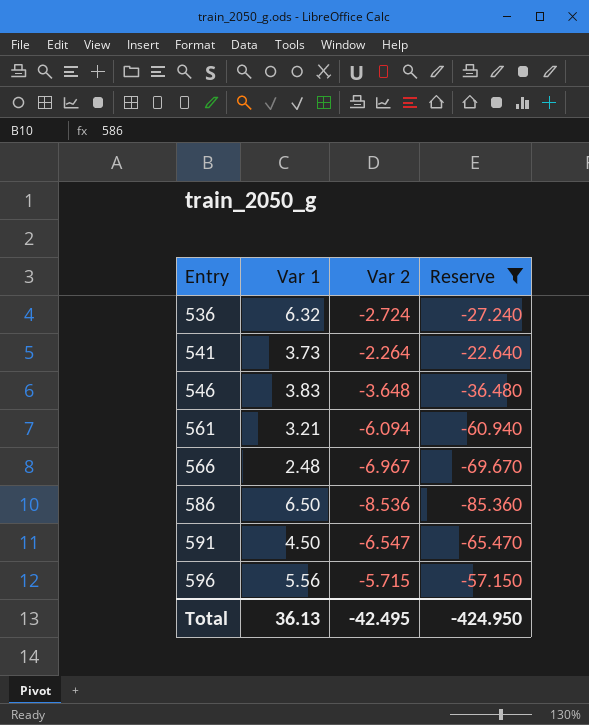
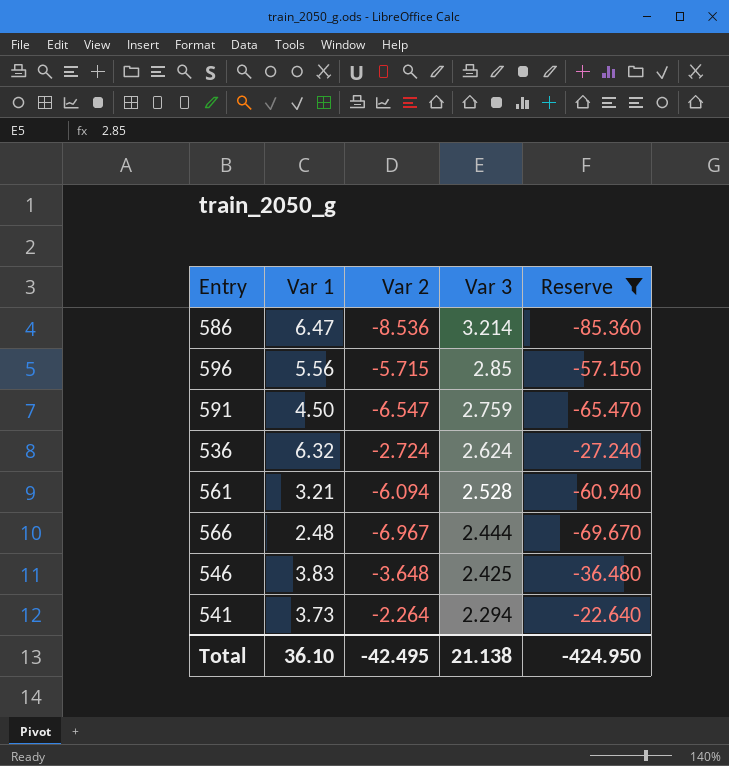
row order: Entry ascending -> Var 3 descending
column Var 3 | position: none -> 4
586 | Var 1: 6.50 -> 6.47
Total | Var 1: 36.13 -> 36.10

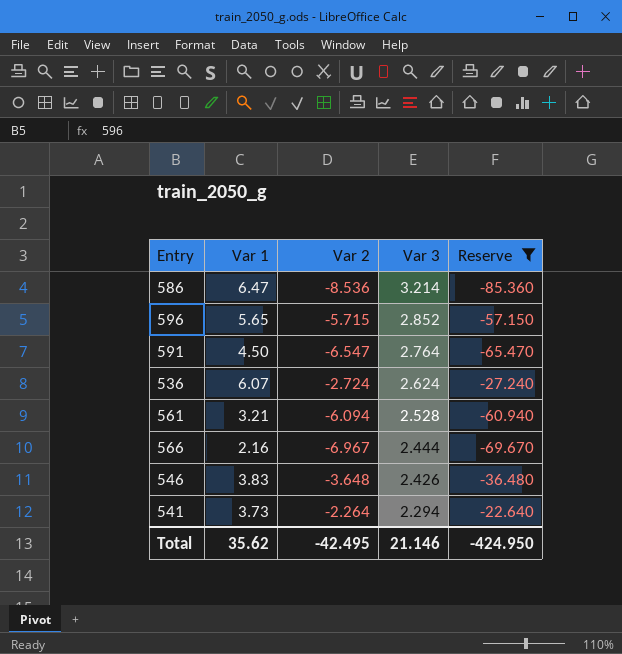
596 | Var 1: 5.56 -> 5.65
596 | Var 3: 2.85 -> 2.852
591 | Var 3: 2.759 -> 2.764
536 | Var 1: 6.32 -> 6.07
566 | Var 1: 2.48 -> 2.16
546 | Var 3: 2.425 -> 2.426
Total | Var 1: 36.10 -> 35.62
Total | Var 3: 21.138 -> 21.146

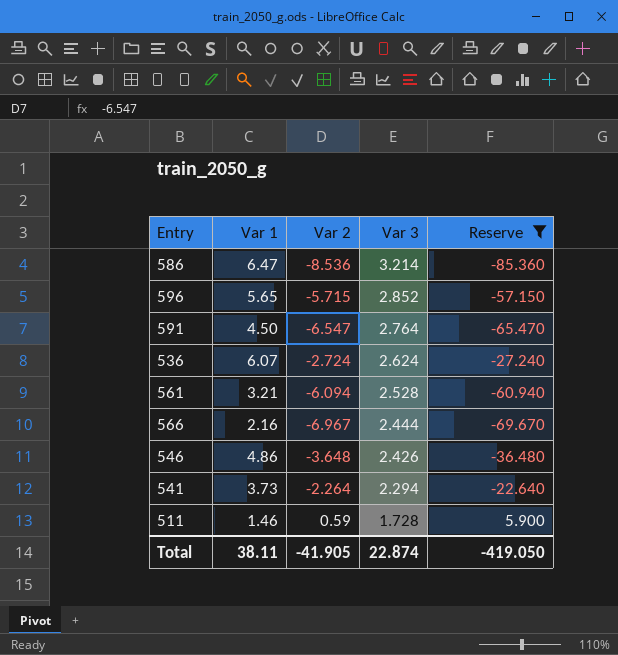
546 | Var 1: 3.83 -> 4.86
row 511: none -> 1.46 | 0.59 | 1.728 | 5.900
Total | Var 1: 35.62 -> 38.11
Total | Var 2: -42.495 -> -41.905
Total | Var 3: 21.146 -> 22.874
Total | Reserve: -424.950 -> -419.050

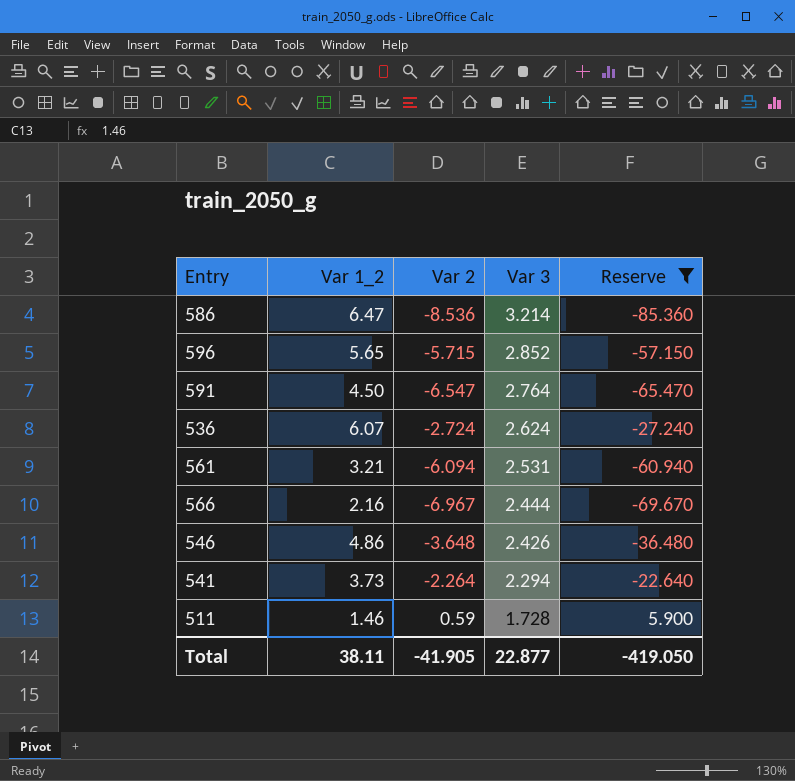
column name: Var 1 -> Var 1_2
561 | Var 3: 2.528 -> 2.531
Total | Var 3: 22.874 -> 22.877

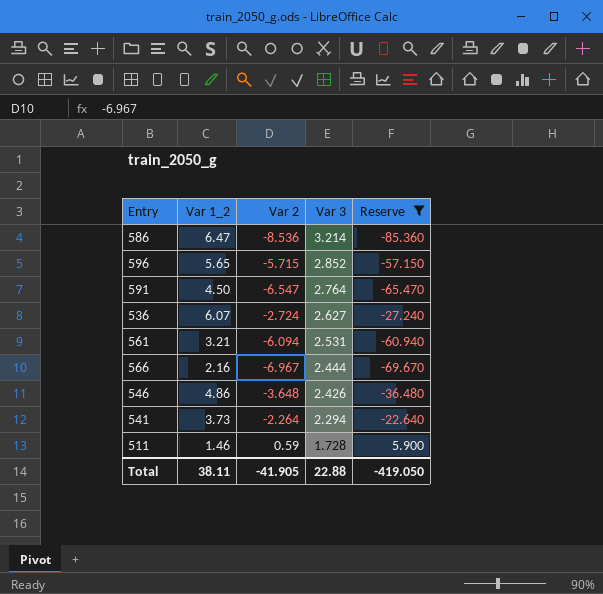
536 | Var 3: 2.624 -> 2.627
Total | Var 3: 22.877 -> 22.88

